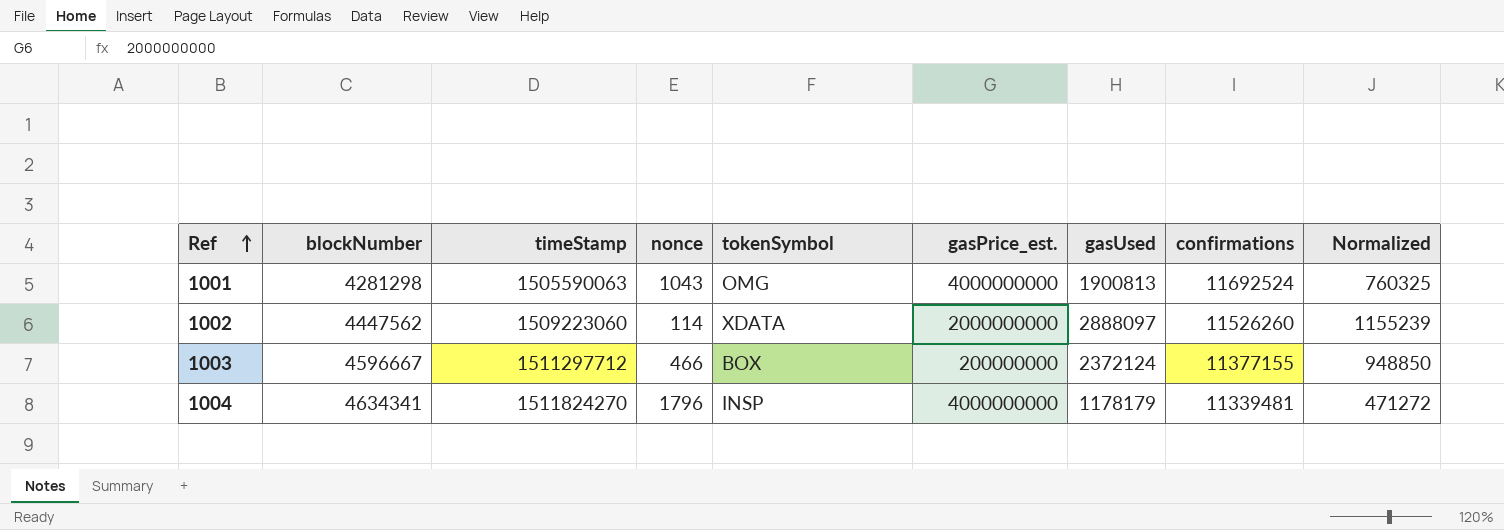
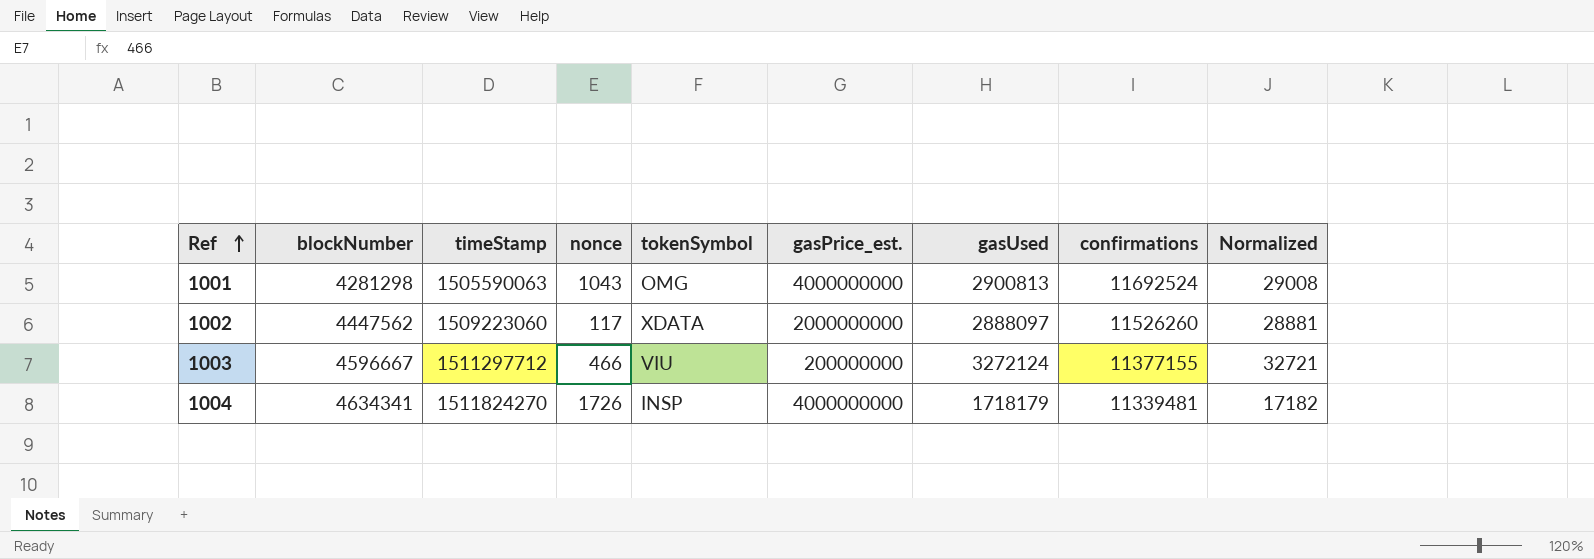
column Normalized | formula: [gasUsed] * 0.4 -> [gasUsed] * 0.01
1001 | gasUsed: 1900813 -> 2900813
1002 | nonce: 114 -> 117
1003 | tokenSymbol: BOX -> VIU
1003 | gasUsed: 2372124 -> 3272124
1004 | nonce: 1796 -> 1726
1004 | gasUsed: 1178179 -> 1718179

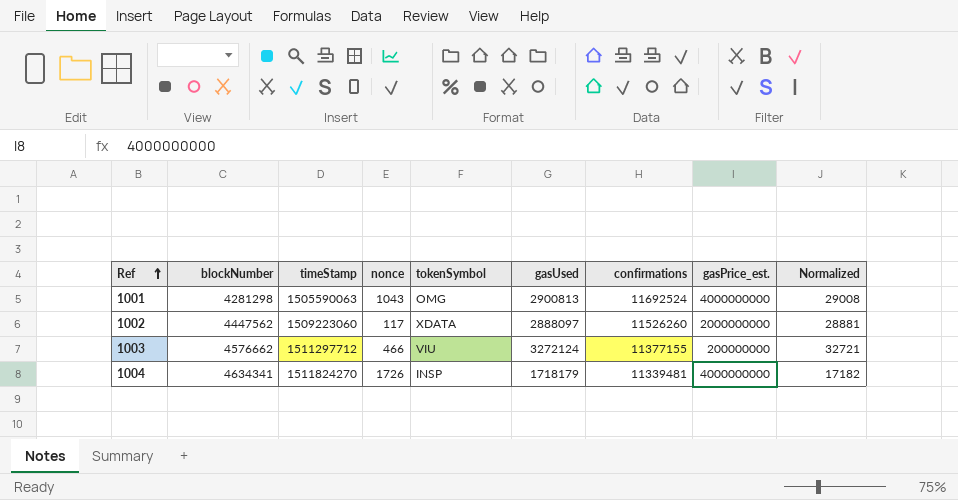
column gasPrice_est. | position: 6 -> 8
1003 | blockNumber: 4596667 -> 4576662

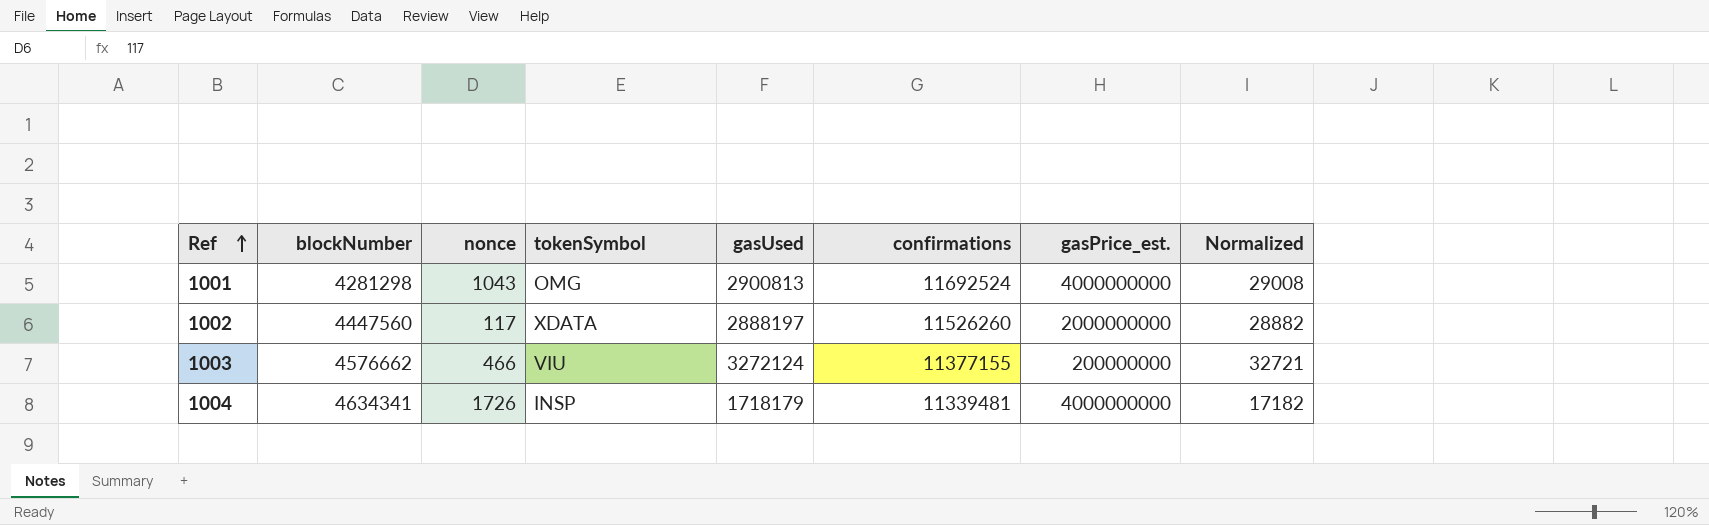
column timeStamp | position: 3 -> none
1002 | blockNumber: 4447562 -> 4447560
1002 | gasUsed: 2888097 -> 2888197
1002 | Normalized: 28881 -> 28882

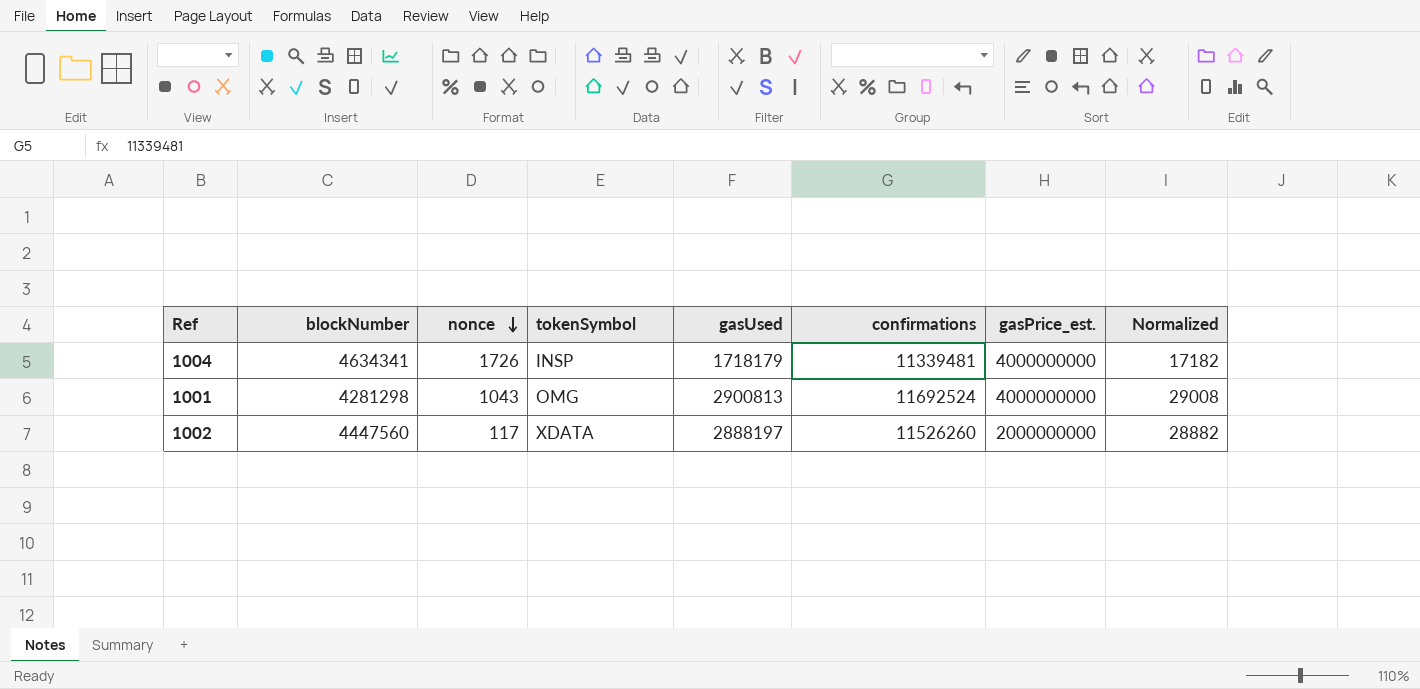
row order: Ref ascending -> nonce descending
row 1003: 4576662 | 466 | VIU | 3272124 | 11377155 | 200000000 | 32721 -> none

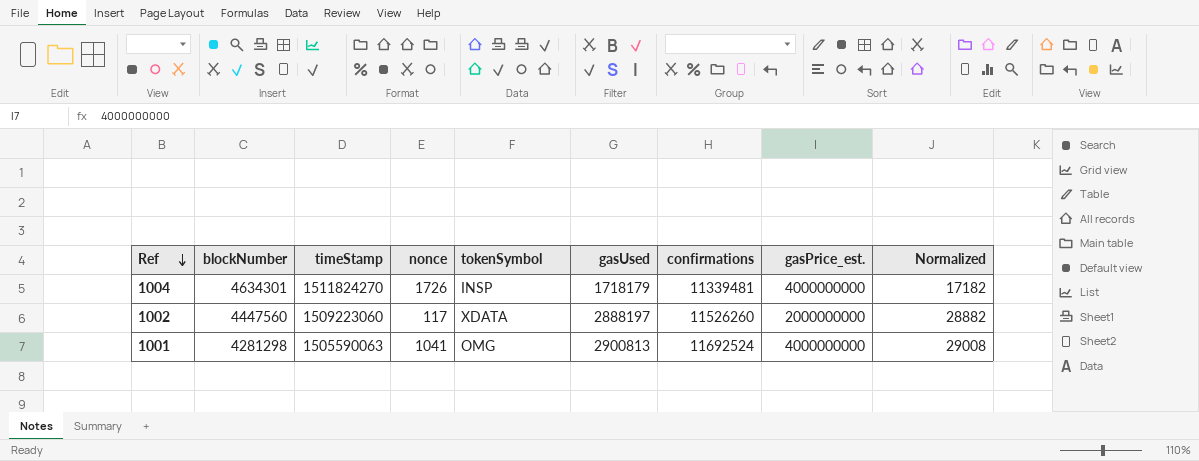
row order: nonce descending -> Ref descending
column timeStamp | position: none -> 3
1004 | blockNumber: 4634341 -> 4634301
1001 | nonce: 1043 -> 1041

